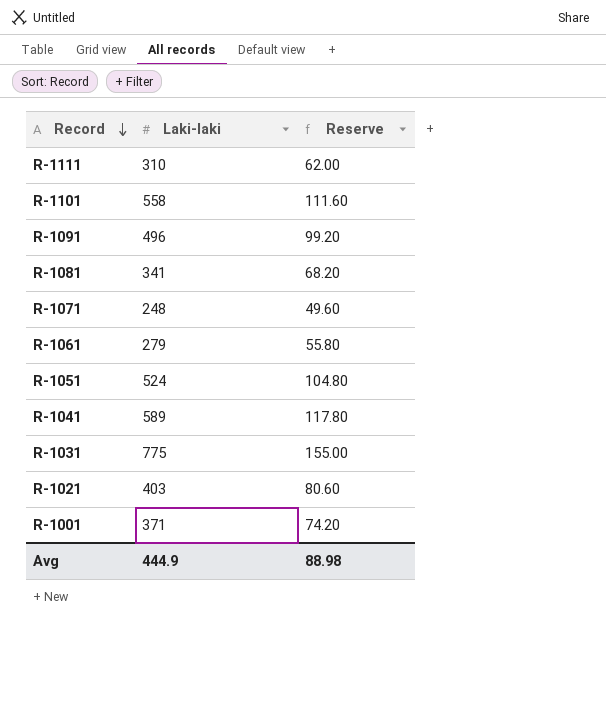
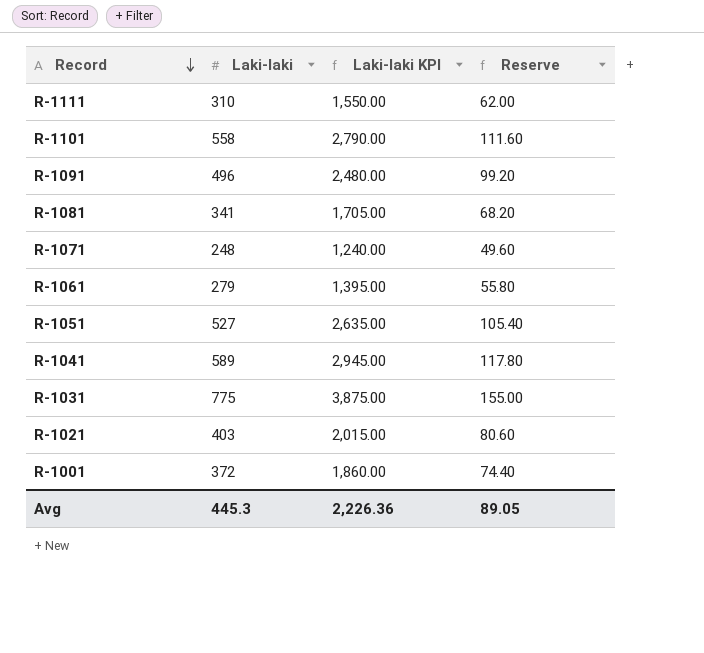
column Laki-laki KPI | formula: none -> [Laki-laki] * 5
R-1051 | Laki-laki: 524 -> 527
R-1051 | Reserve: 104.80 -> 105.40
R-1001 | Laki-laki: 371 -> 372
R-1001 | Reserve: 74.20 -> 74.40
Avg | Laki-laki: 444.9 -> 445.3
Avg | Reserve: 88.98 -> 89.05

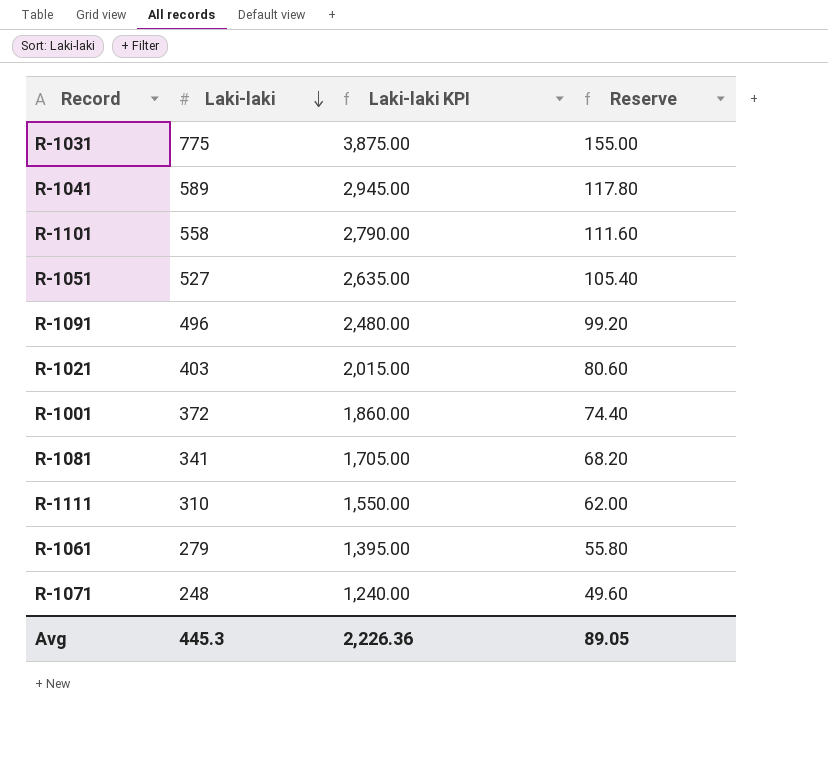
row order: Record descending -> Laki-laki descending

